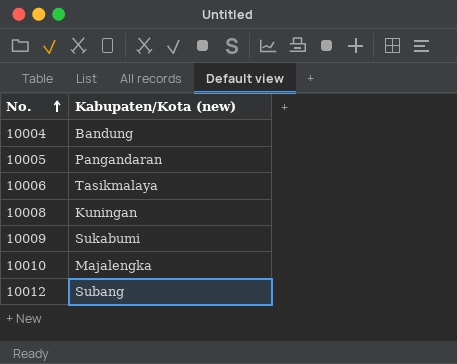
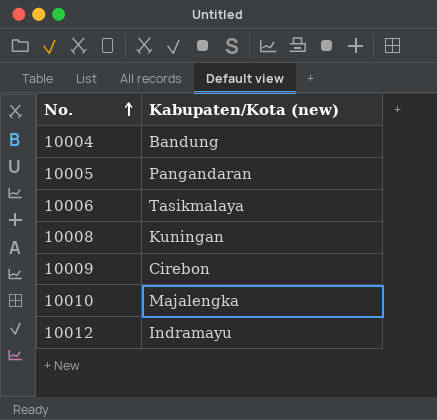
10009 | Kabupaten/Kota (new): Sukabumi -> Cirebon
10012 | Kabupaten/Kota (new): Subang -> Indramayu

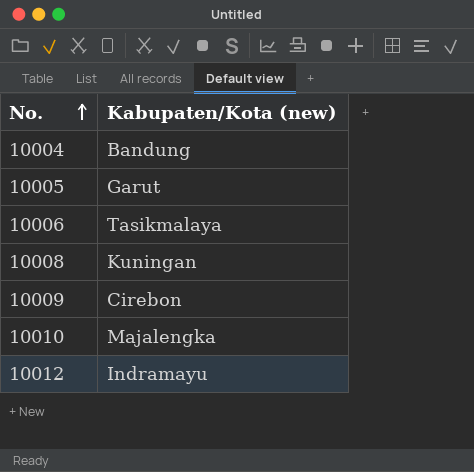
10005 | Kabupaten/Kota (new): Pangandaran -> Garut

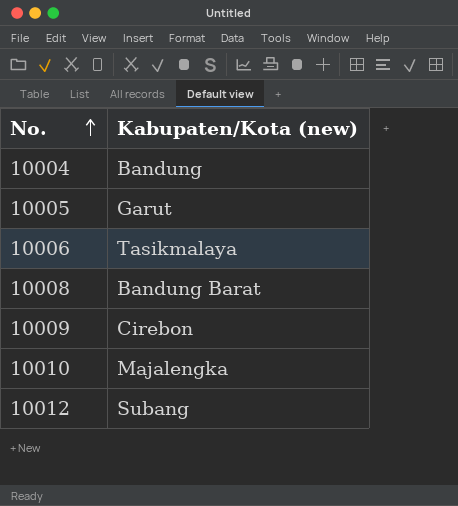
10008 | Kabupaten/Kota (new): Kuningan -> Bandung Barat
10012 | Kabupaten/Kota (new): Indramayu -> Subang

